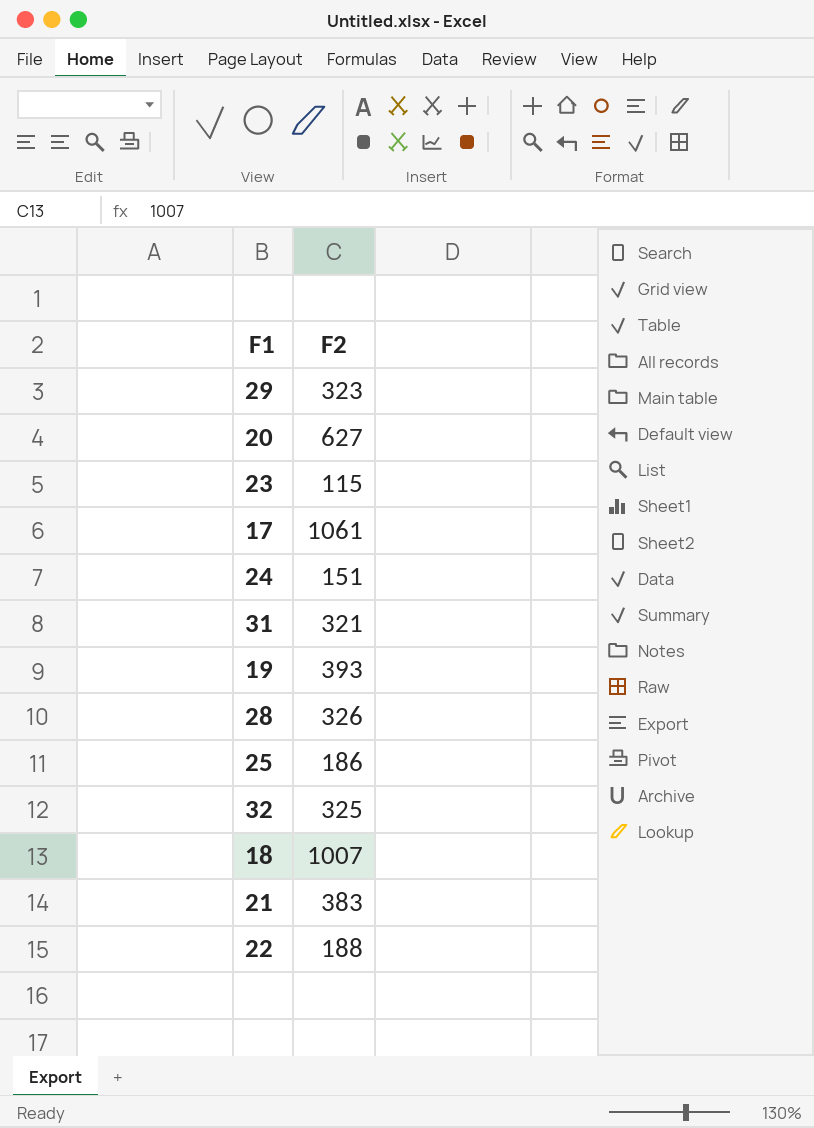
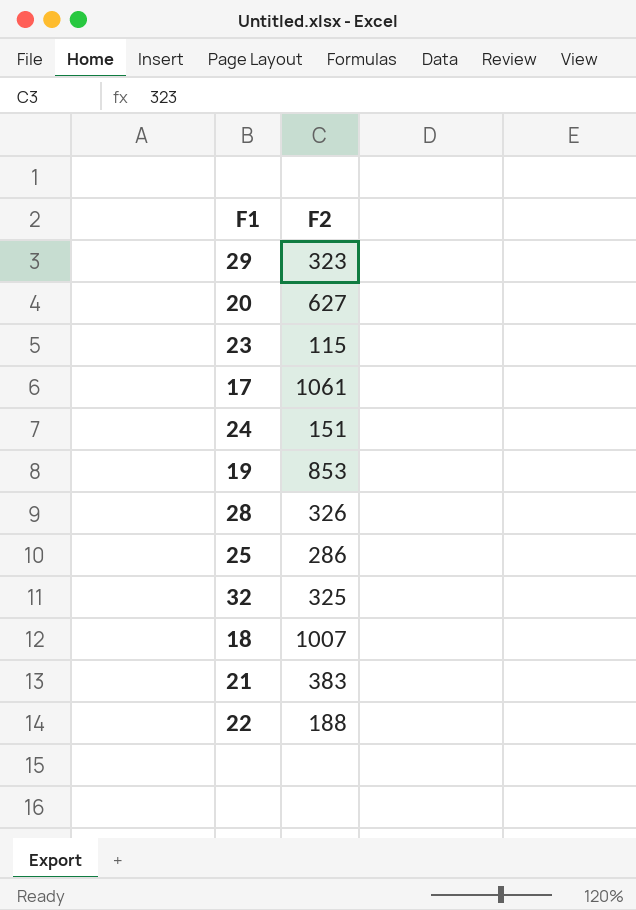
row 31: 321 -> none
19 | F2: 393 -> 853
25 | F2: 186 -> 286

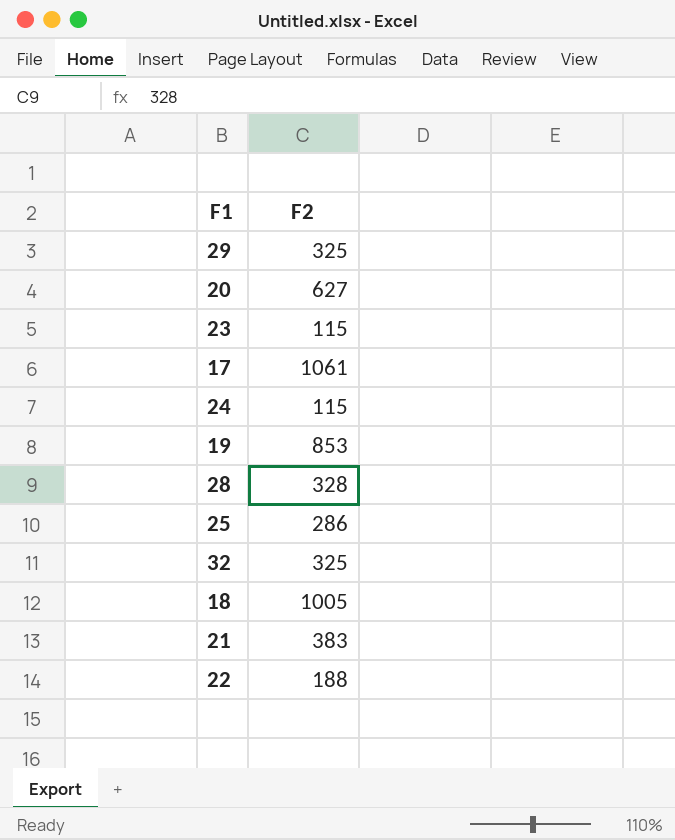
29 | F2: 323 -> 325
24 | F2: 151 -> 115
28 | F2: 326 -> 328
18 | F2: 1007 -> 1005

